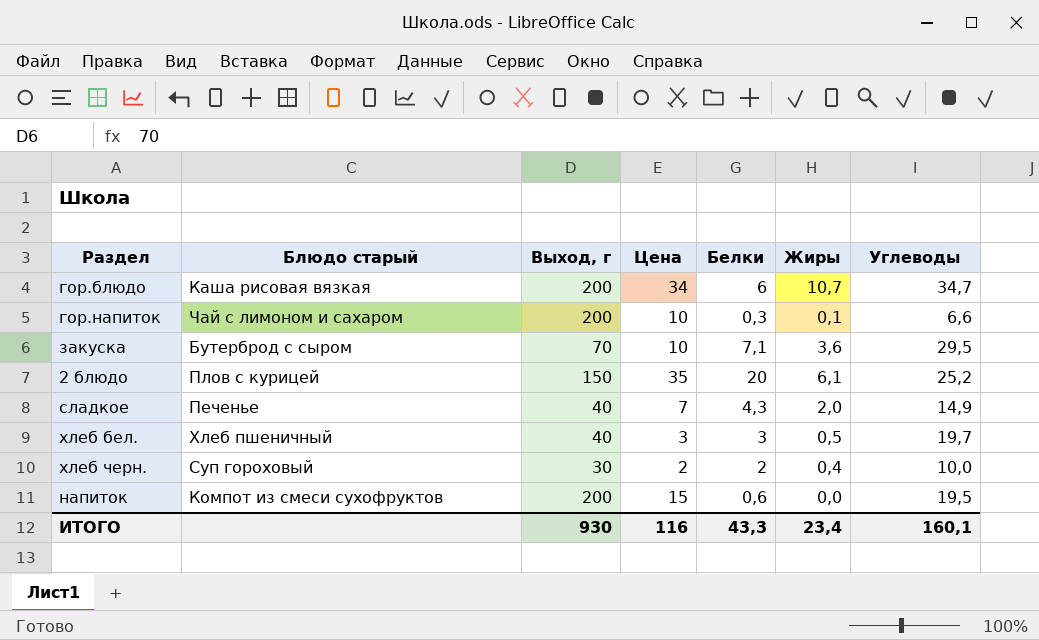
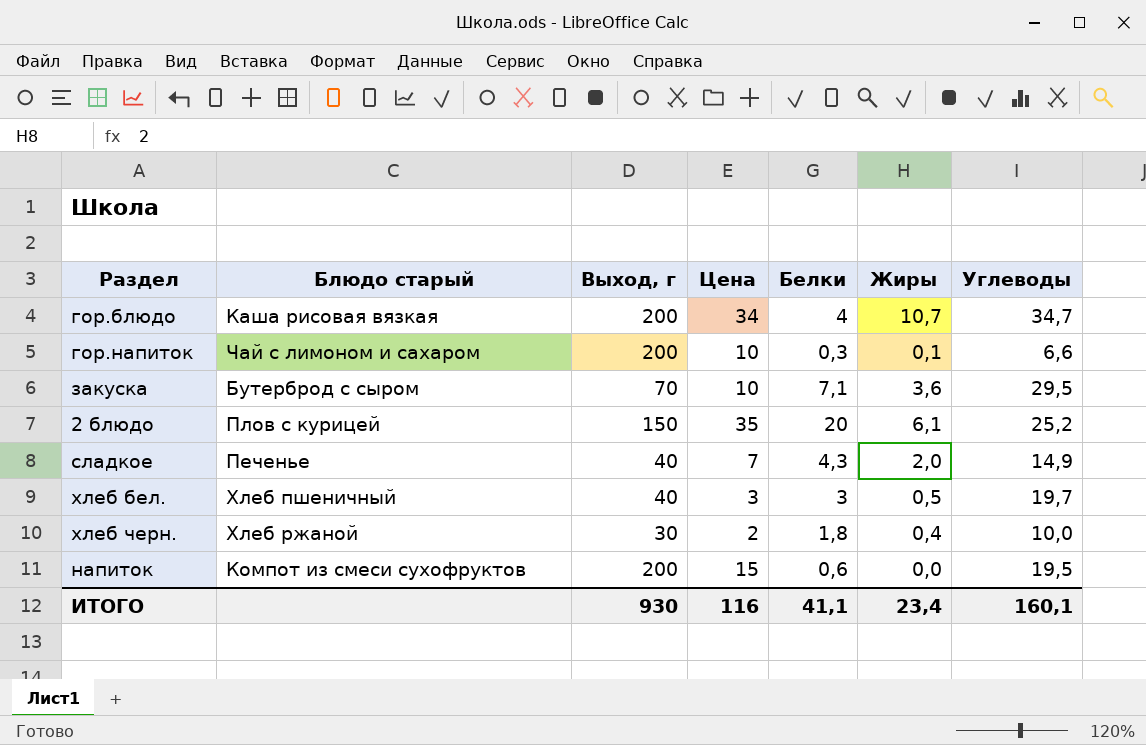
гор.блюдо | Белки: 6 -> 4
хлеб черн. | Блюдо старый: Суп гороховый -> Хлеб ржаной
хлеб черн. | Белки: 2 -> 1,8
ИТОГО | Белки: 43,3 -> 41,1

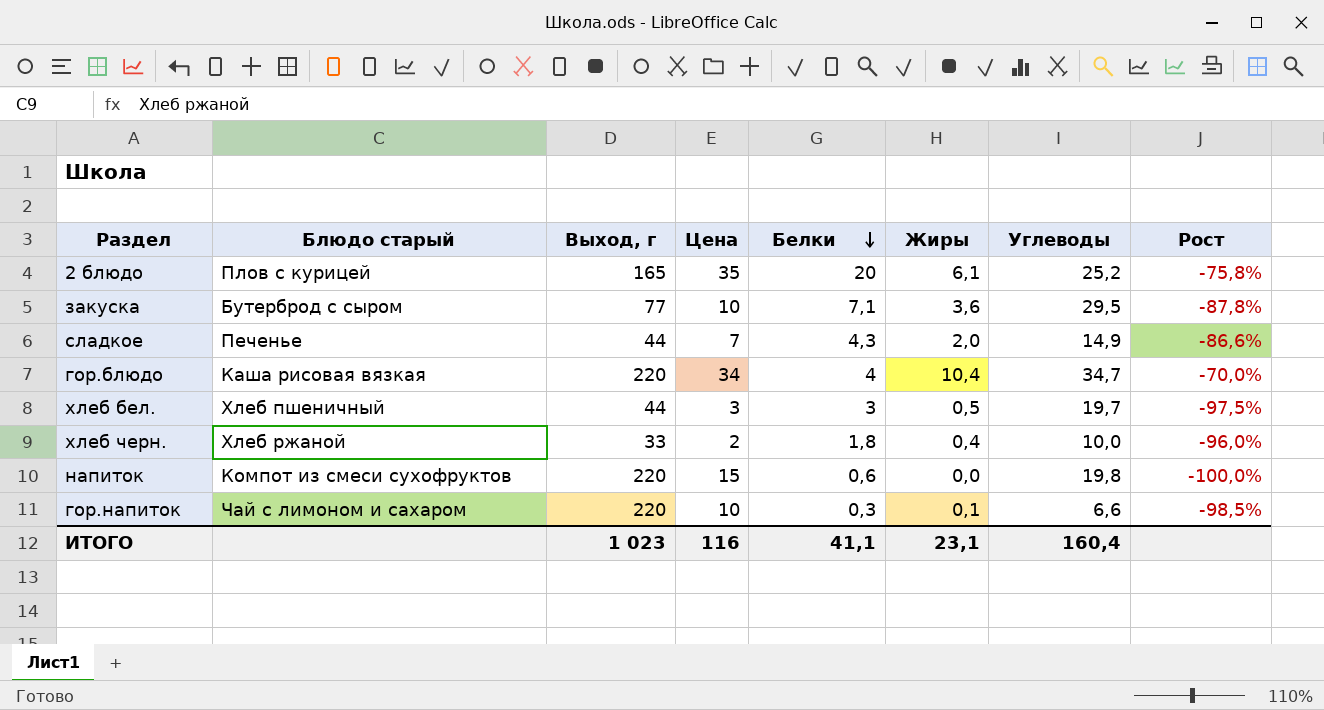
row order: none -> Белки descending
column Рост | formula: none -> ([Жиры] - [Углеводы]) / [Углеводы]
2 блюдо | Выход, г: 150 -> 165
закуска | Выход, г: 70 -> 77
сладкое | Выход, г: 40 -> 44
гор.блюдо | Выход, г: 200 -> 220
гор.блюдо | Жиры: 10,7 -> 10,4
хлеб бел. | Выход, г: 40 -> 44
хлеб черн. | Выход, г: 30 -> 33
напиток | Выход, г: 200 -> 220
напиток | Углеводы: 19,5 -> 19,8
гор.напиток | Выход, г: 200 -> 220
ИТОГО | Выход, г: 930 -> 1 023
ИТОГО | Жиры: 23,4 -> 23,1
ИТОГО | Углеводы: 160,1 -> 160,4

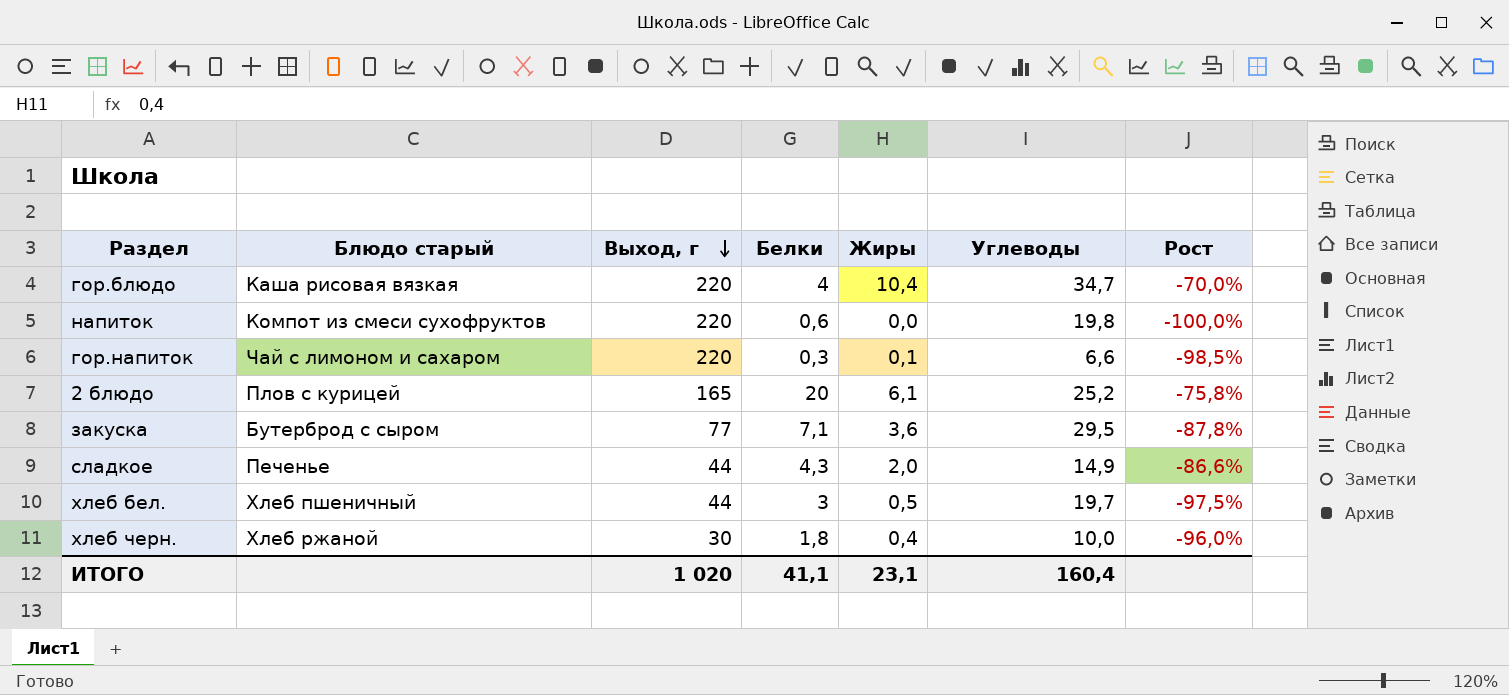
row order: Белки descending -> Выход, г descending
column Цена | position: 4 -> none
хлеб черн. | Выход, г: 33 -> 30
ИТОГО | Выход, г: 1 023 -> 1 020

